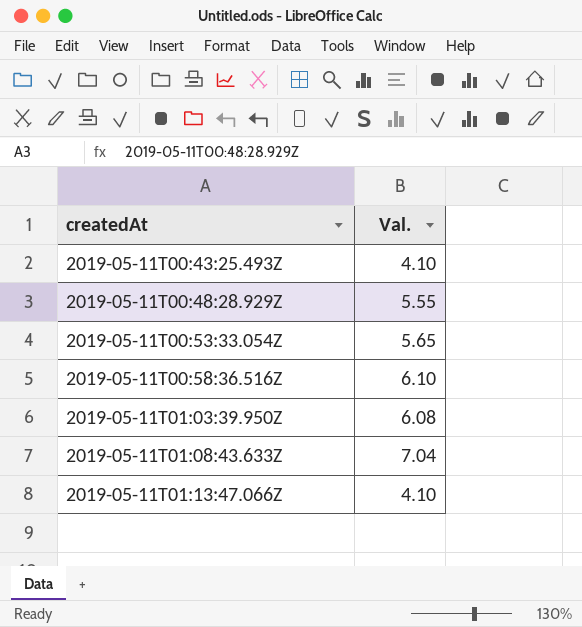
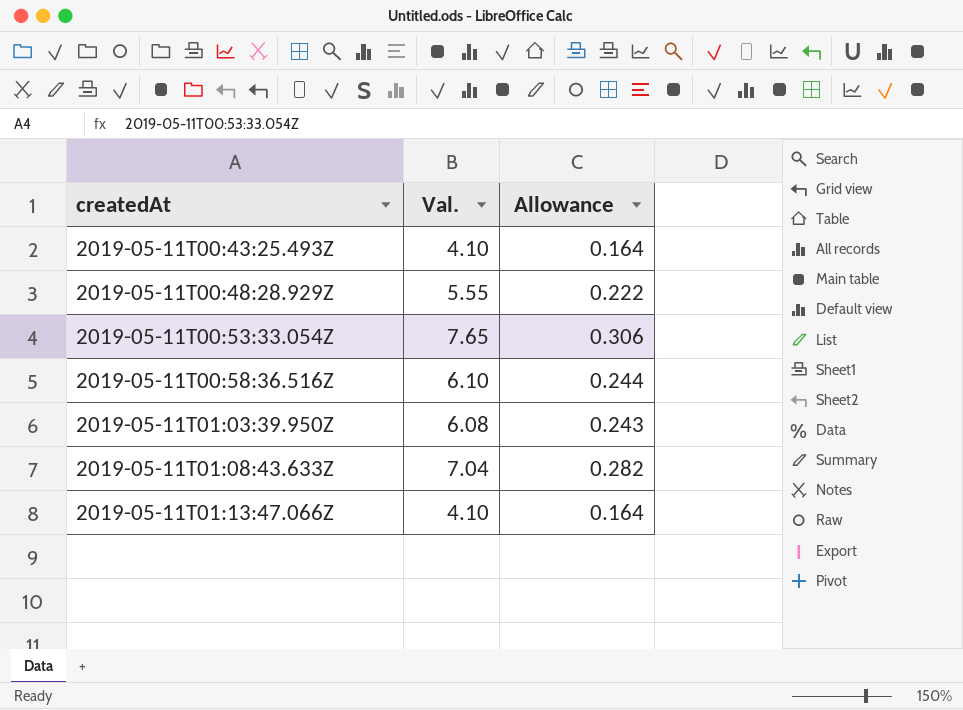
column Allowance | formula: none -> [Val.] * 0.04
2019-05-11T00:53:33.054Z | Val.: 5.65 -> 7.65

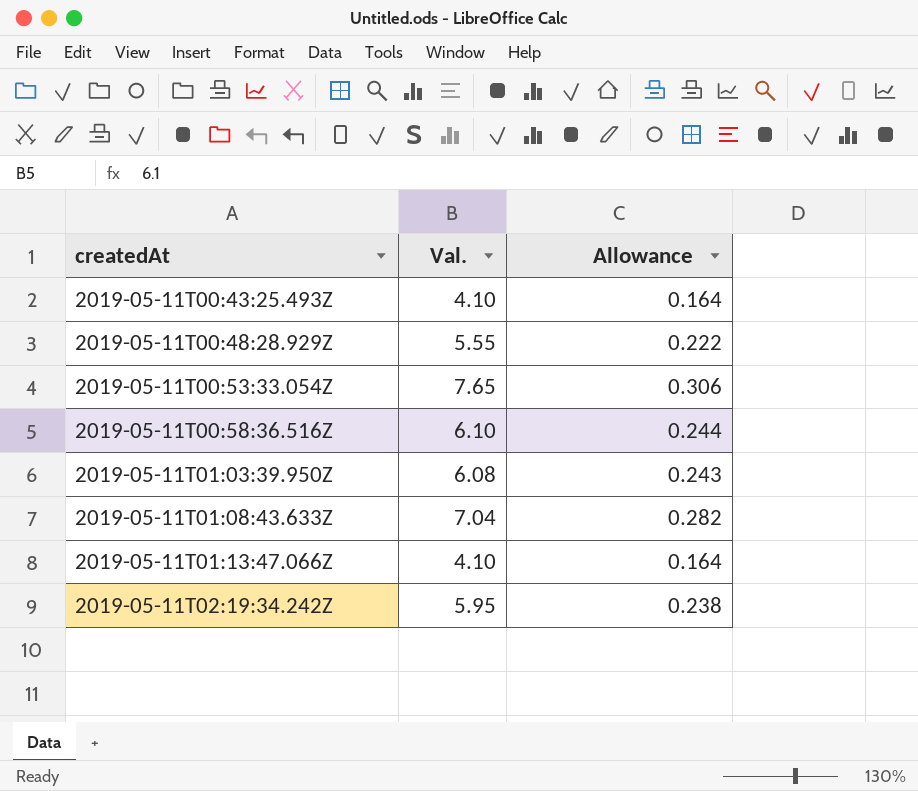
row 2019-05-11T02:19:34.242Z: none -> 5.95 | 0.238

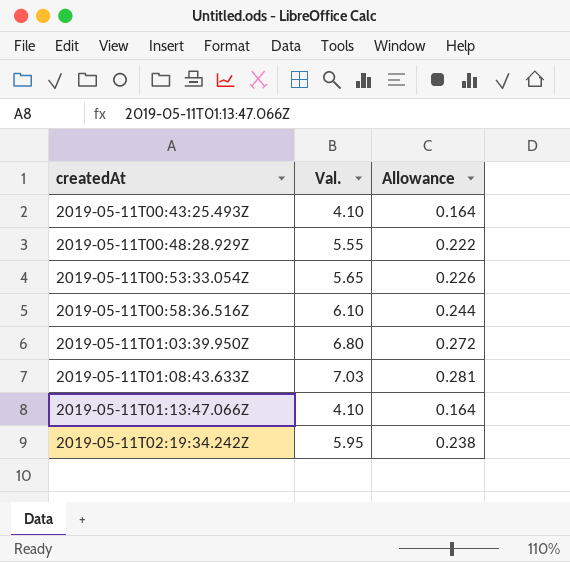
2019-05-11T00:53:33.054Z | Val.: 7.65 -> 5.65
2019-05-11T00:53:33.054Z | Allowance: 0.306 -> 0.226
2019-05-11T01:03:39.950Z | Val.: 6.08 -> 6.80
2019-05-11T01:03:39.950Z | Allowance: 0.243 -> 0.272
2019-05-11T01:08:43.633Z | Val.: 7.04 -> 7.03
2019-05-11T01:08:43.633Z | Allowance: 0.282 -> 0.281

